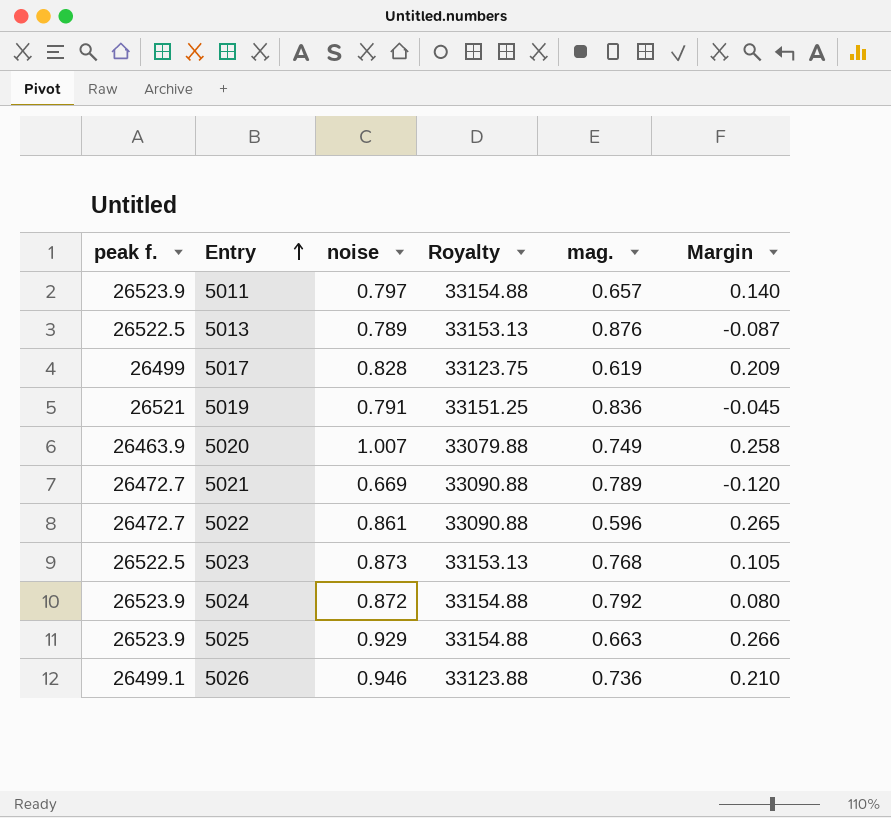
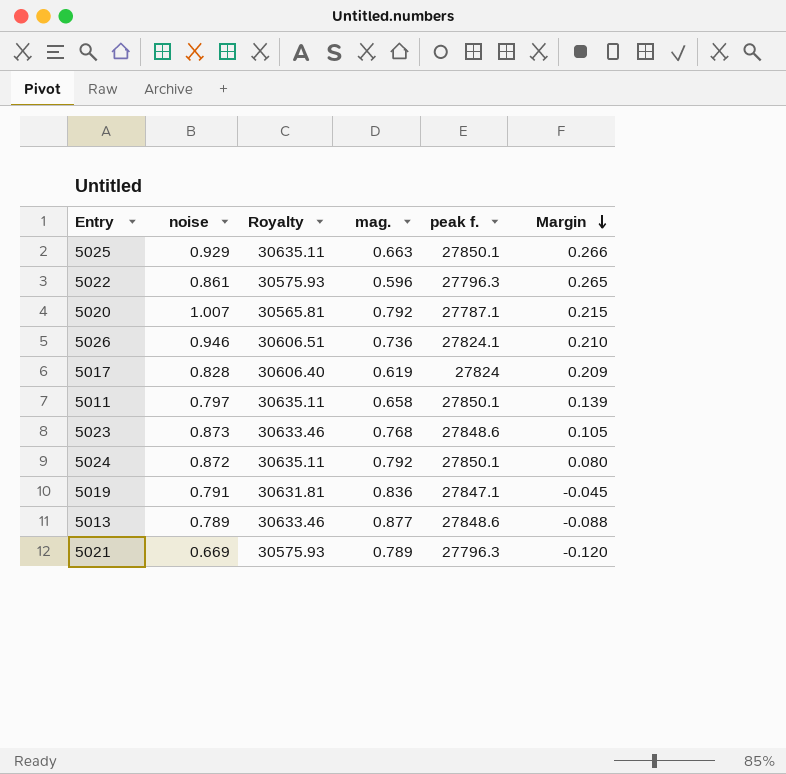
row order: Entry ascending -> Margin descending
column Royalty | formula: [peak f.] * 1.25 -> [peak f.] * 1.1
column peak f. | position: 1 -> 5
5025 | peak f.: 26523.9 -> 27850.1
5022 | peak f.: 26472.7 -> 27796.3
5020 | mag.: 0.749 -> 0.792
5020 | peak f.: 26463.9 -> 27787.1
5020 | Margin: 0.258 -> 0.215
5026 | peak f.: 26499.1 -> 27824.1
5017 | peak f.: 26499 -> 27824
5011 | mag.: 0.657 -> 0.658
5011 | peak f.: 26523.9 -> 27850.1
5011 | Margin: 0.140 -> 0.139
5023 | peak f.: 26522.5 -> 27848.6
5024 | peak f.: 26523.9 -> 27850.1
5019 | peak f.: 26521 -> 27847.1
5013 | mag.: 0.876 -> 0.877
5013 | peak f.: 26522.5 -> 27848.6
5013 | Margin: -0.087 -> -0.088
5021 | peak f.: 26472.7 -> 27796.3

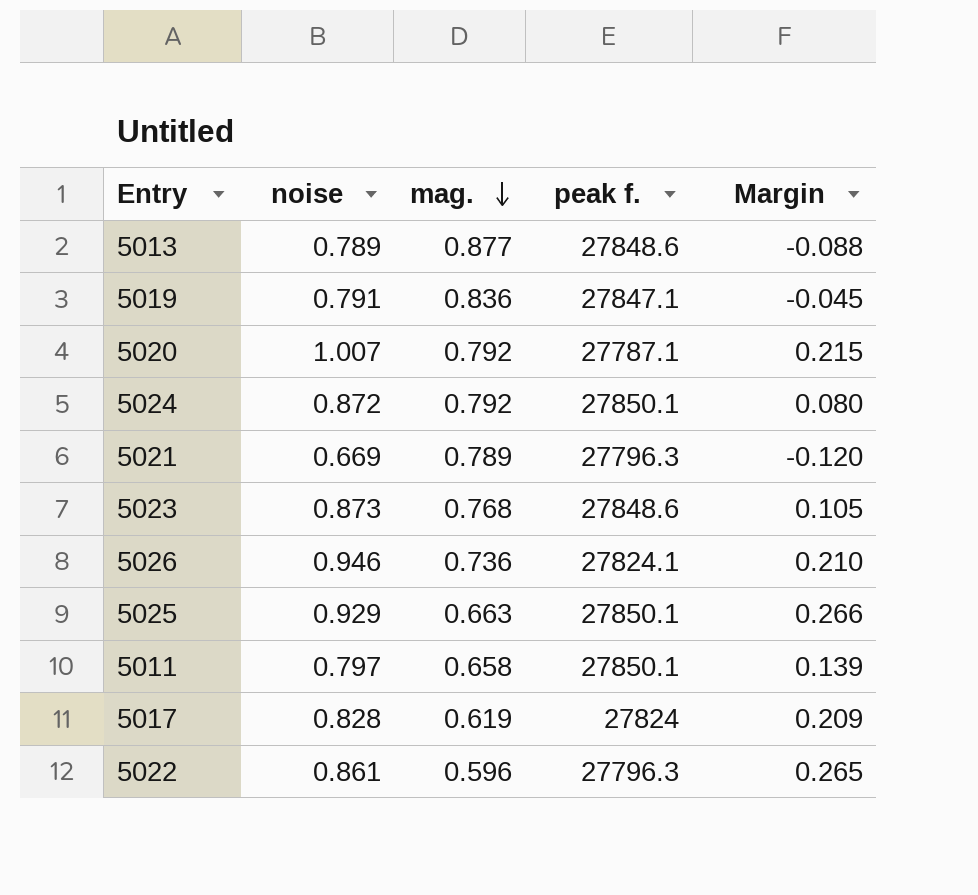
row order: Margin descending -> mag. descending
column Royalty | formula: [peak f.] * 1.1 -> none

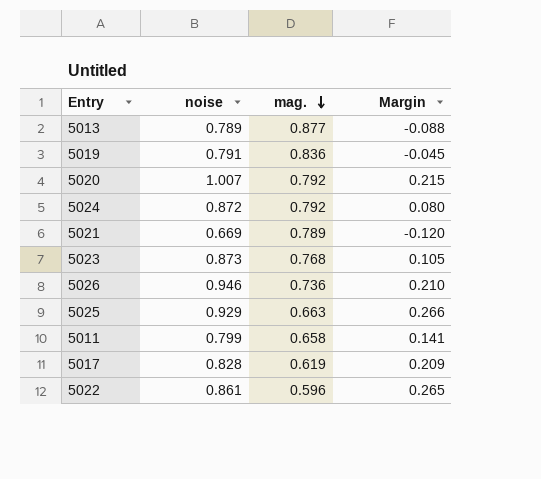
column peak f. | position: 4 -> none
5011 | noise: 0.797 -> 0.799
5011 | Margin: 0.139 -> 0.141

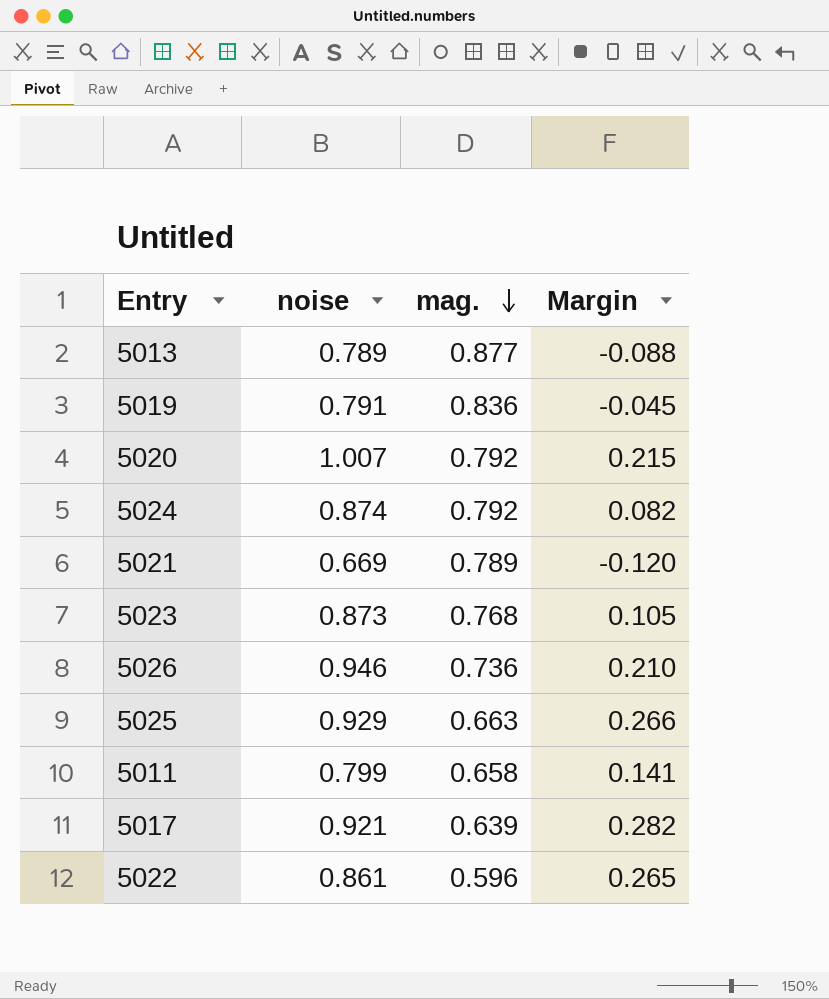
5024 | noise: 0.872 -> 0.874
5024 | Margin: 0.080 -> 0.082
5017 | noise: 0.828 -> 0.921
5017 | mag.: 0.619 -> 0.639
5017 | Margin: 0.209 -> 0.282

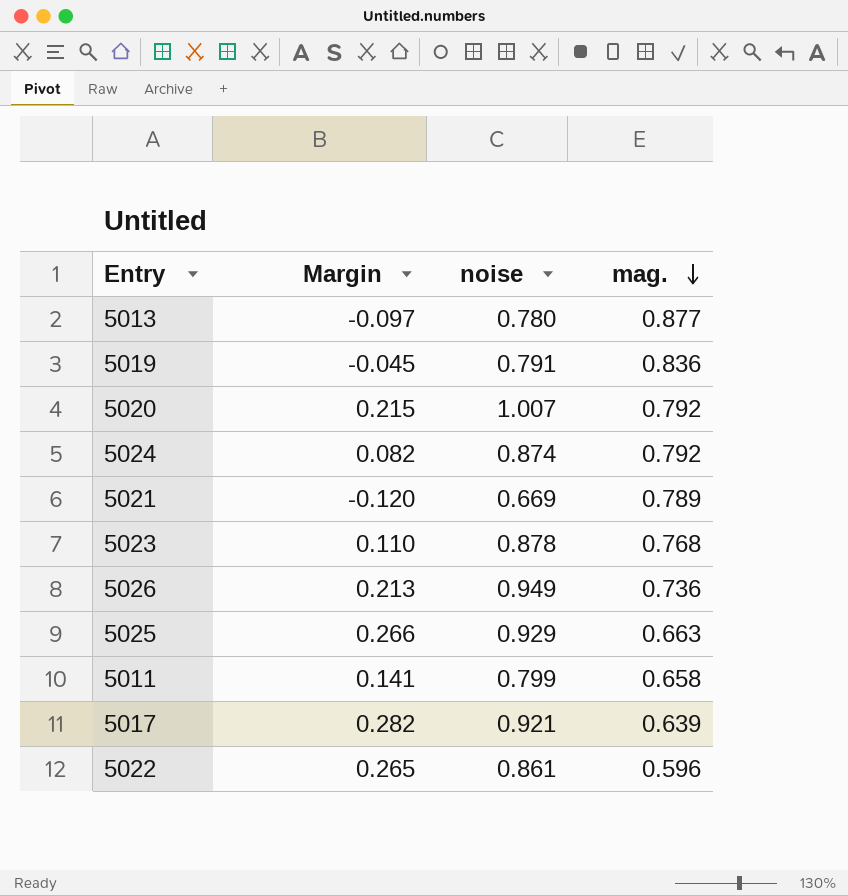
column Margin | position: 4 -> 2
5013 | Margin: -0.088 -> -0.097
5013 | noise: 0.789 -> 0.780
5023 | Margin: 0.105 -> 0.110
5023 | noise: 0.873 -> 0.878
5026 | Margin: 0.210 -> 0.213
5026 | noise: 0.946 -> 0.949

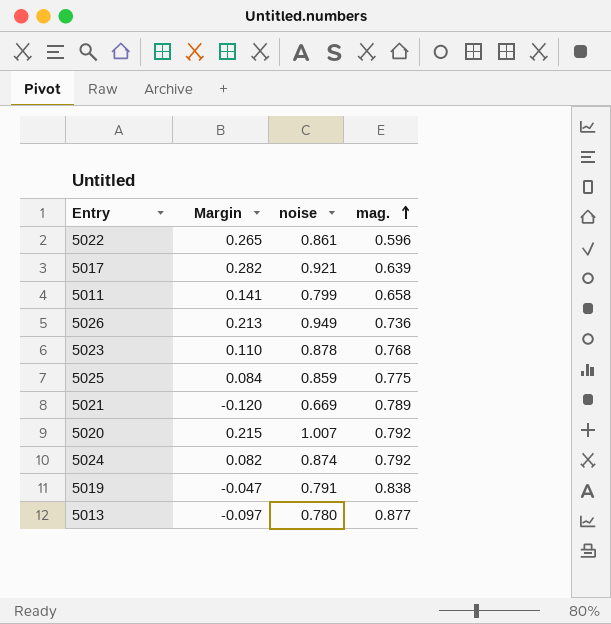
row order: mag. descending -> mag. ascending
5025 | Margin: 0.266 -> 0.084
5025 | noise: 0.929 -> 0.859
5025 | mag.: 0.663 -> 0.775
5019 | Margin: -0.045 -> -0.047
5019 | mag.: 0.836 -> 0.838

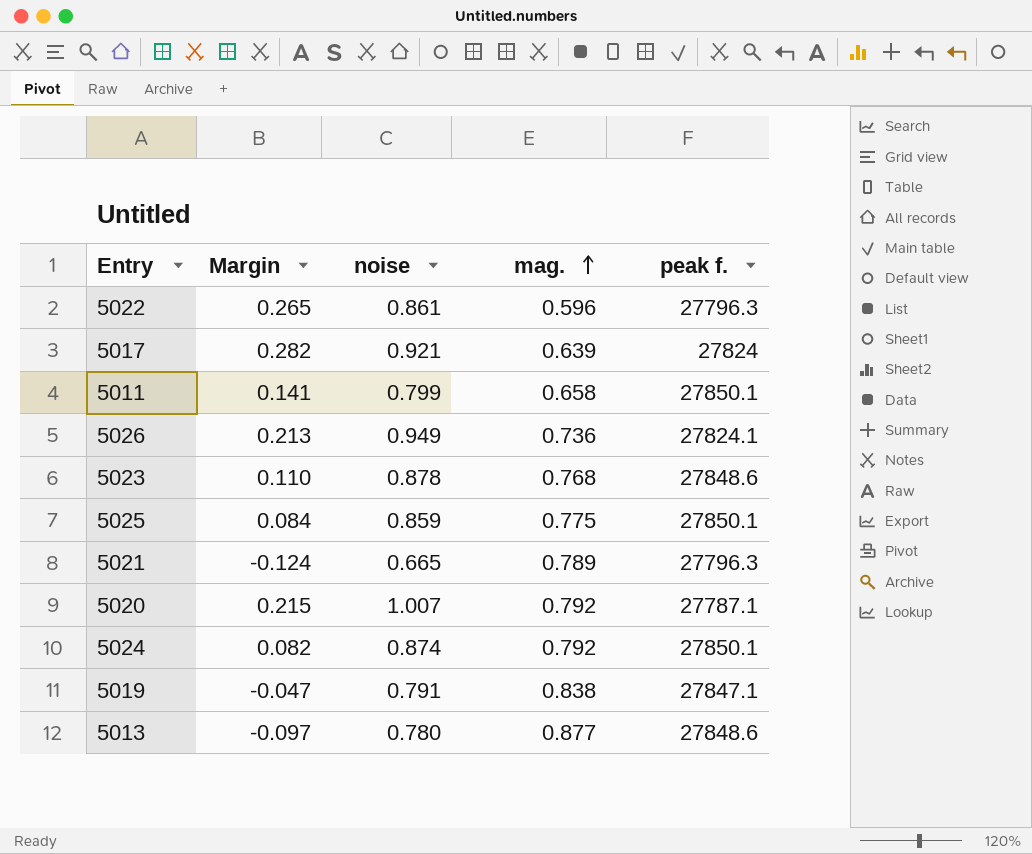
column peak f. | position: none -> 5
5021 | Margin: -0.120 -> -0.124
5021 | noise: 0.669 -> 0.665

